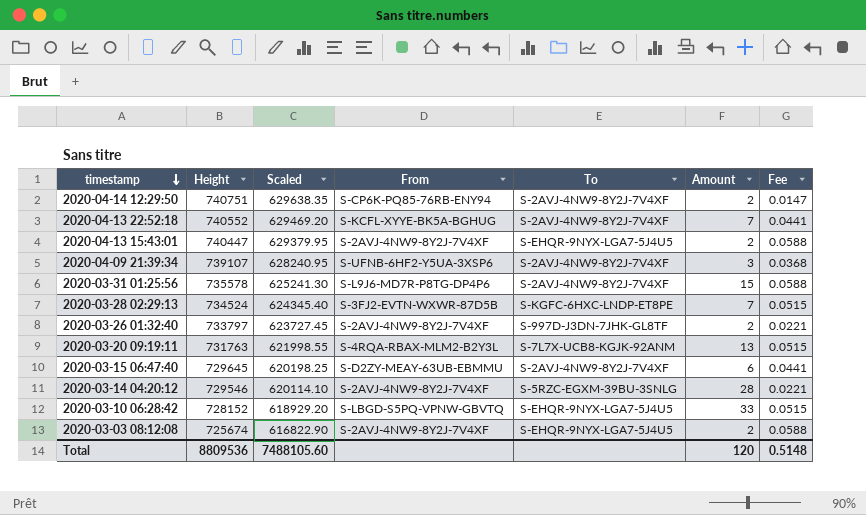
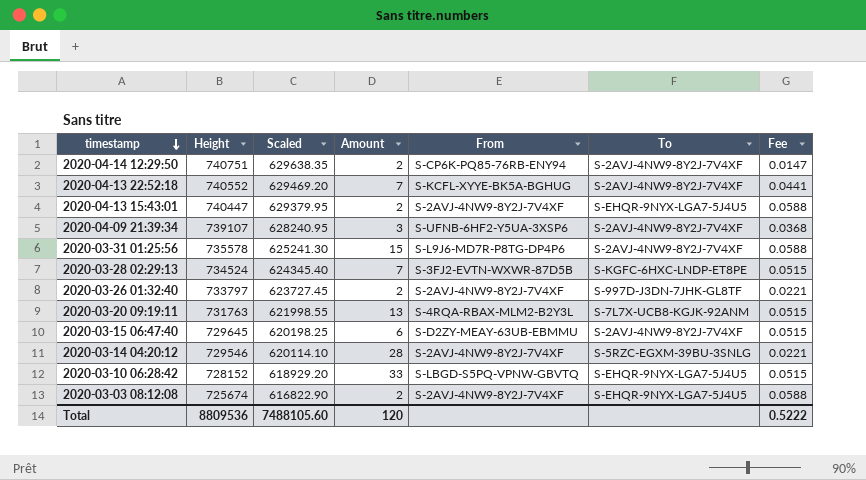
column Amount | position: 6 -> 4
2020-03-15 06:47:40 | Fee: 0.0441 -> 0.0515
Total | Fee: 0.5148 -> 0.5222

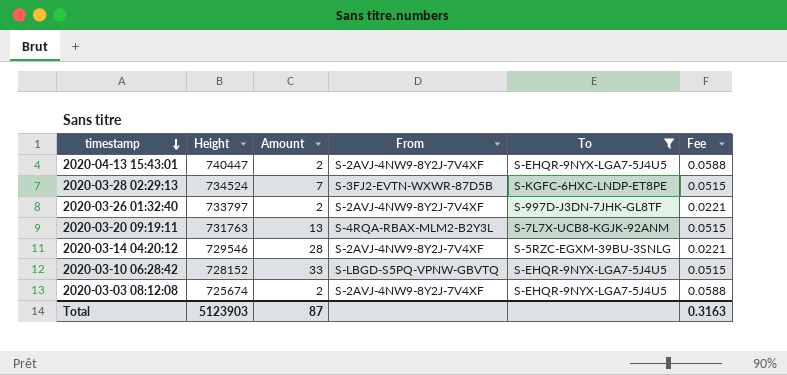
filter: none -> To != S-2AVJ-4NW9-8Y2J-7V4XF
column Scaled | formula: [Height] * 0.85 -> none
Total | Height: 8809536 -> 5123903
Total | Amount: 120 -> 87
Total | Fee: 0.5222 -> 0.3163

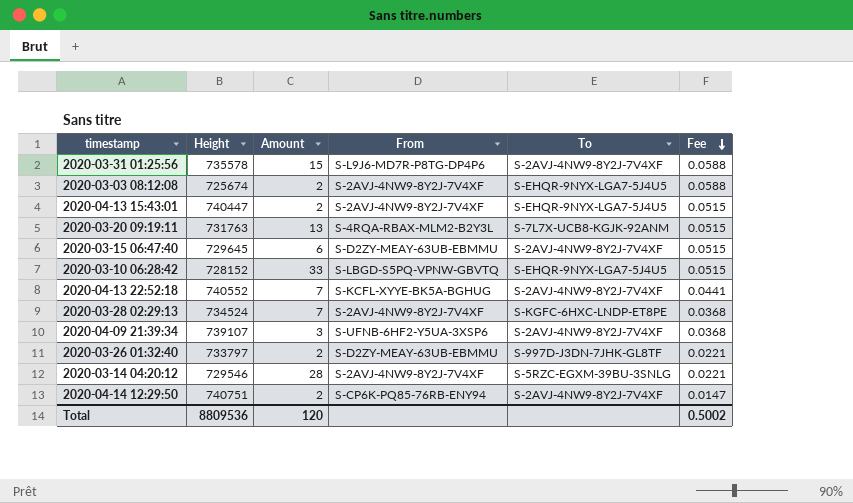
filter: To != S-2AVJ-4NW9-8Y2J-7V4XF -> none
row order: timestamp descending -> Fee descending
2020-04-13 15:43:01 | Fee: 0.0588 -> 0.0515
2020-03-28 02:29:13 | From: S-3FJ2-EVTN-WXWR-87D5B -> S-2AVJ-4NW9-8Y2J-7V4XF
2020-03-28 02:29:13 | Fee: 0.0515 -> 0.0368
2020-03-26 01:32:40 | From: S-2AVJ-4NW9-8Y2J-7V4XF -> S-D2ZY-MEAY-63UB-EBMMU
Total | Height: 5123903 -> 8809536
Total | Amount: 87 -> 120
Total | Fee: 0.3163 -> 0.5002

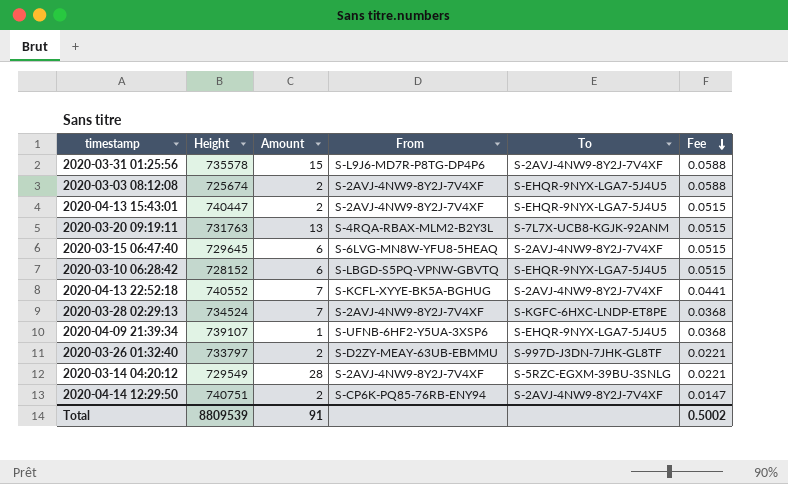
2020-03-15 06:47:40 | From: S-D2ZY-MEAY-63UB-EBMMU -> S-6LVG-MN8W-YFU8-5HEAQ
2020-03-10 06:28:42 | Amount: 33 -> 6
2020-04-09 21:39:34 | Amount: 3 -> 1
2020-04-09 21:39:34 | To: S-2AVJ-4NW9-8Y2J-7V4XF -> S-EHQR-9NYX-LGA7-5J4U5
2020-03-14 04:20:12 | Height: 729546 -> 729549
Total | Height: 8809536 -> 8809539
Total | Amount: 120 -> 91

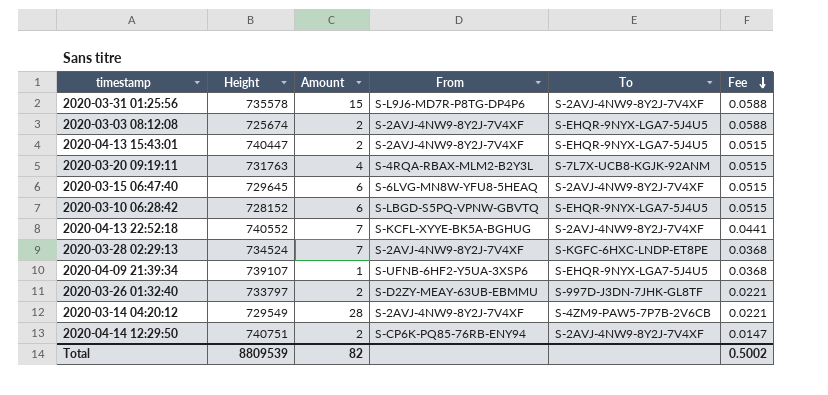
2020-03-20 09:19:11 | Amount: 13 -> 4
2020-03-14 04:20:12 | To: S-5RZC-EGXM-39BU-3SNLG -> S-4ZM9-PAW5-7P7B-2V6CB
Total | Amount: 91 -> 82

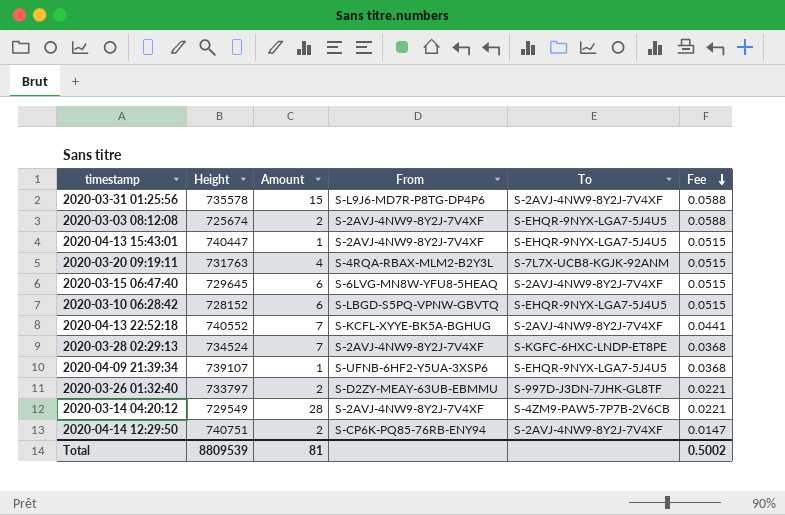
2020-04-13 15:43:01 | Amount: 2 -> 1
Total | Amount: 82 -> 81

